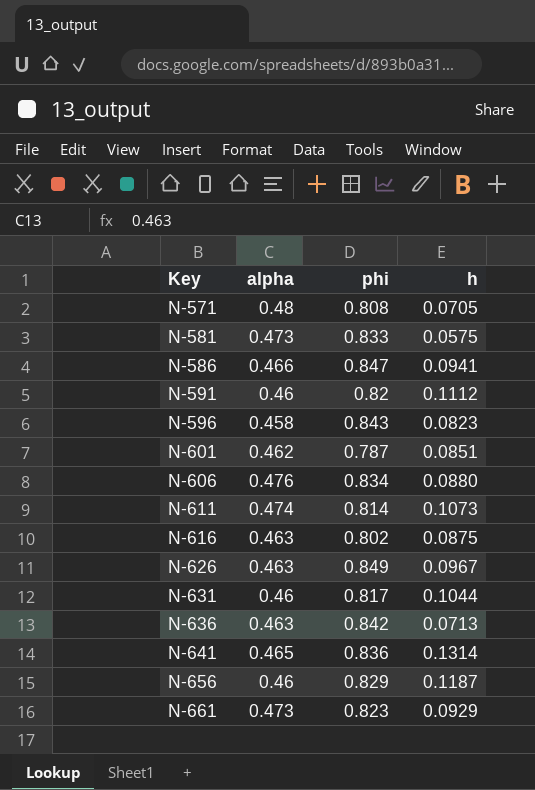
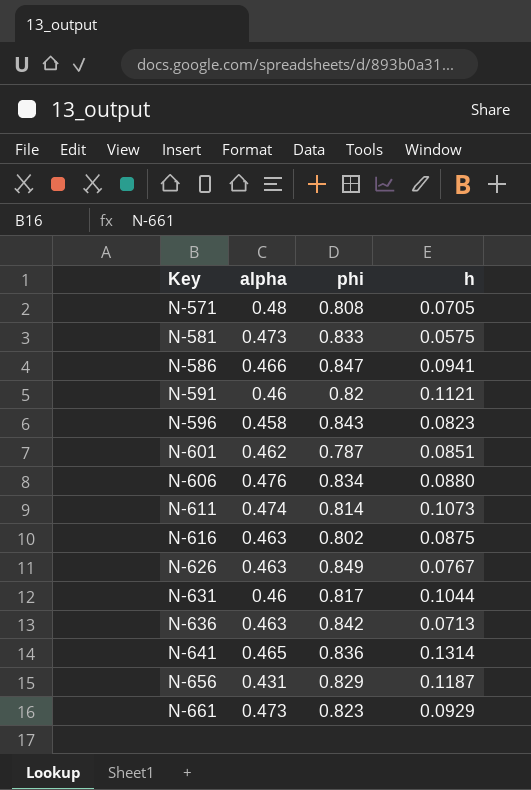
N-591 | h: 0.1112 -> 0.1121
N-626 | h: 0.0967 -> 0.0767
N-656 | alpha: 0.46 -> 0.431

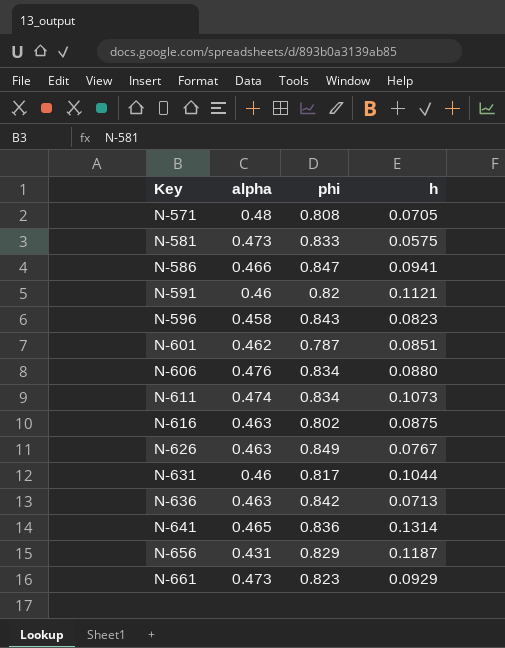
N-611 | phi: 0.814 -> 0.834

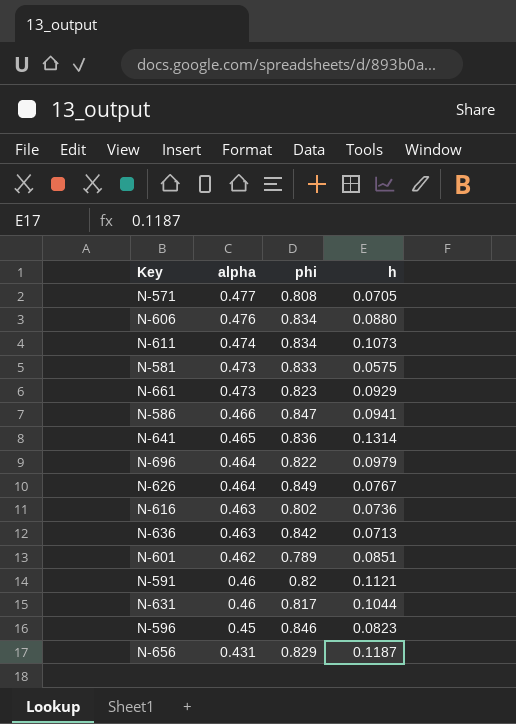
row order: Key ascending -> alpha descending
N-571 | alpha: 0.48 -> 0.477
row N-696: none -> 0.464 | 0.822 | 0.0979
N-626 | alpha: 0.463 -> 0.464
N-616 | h: 0.0875 -> 0.0736
N-601 | phi: 0.787 -> 0.789
N-596 | alpha: 0.458 -> 0.45
N-596 | phi: 0.843 -> 0.846

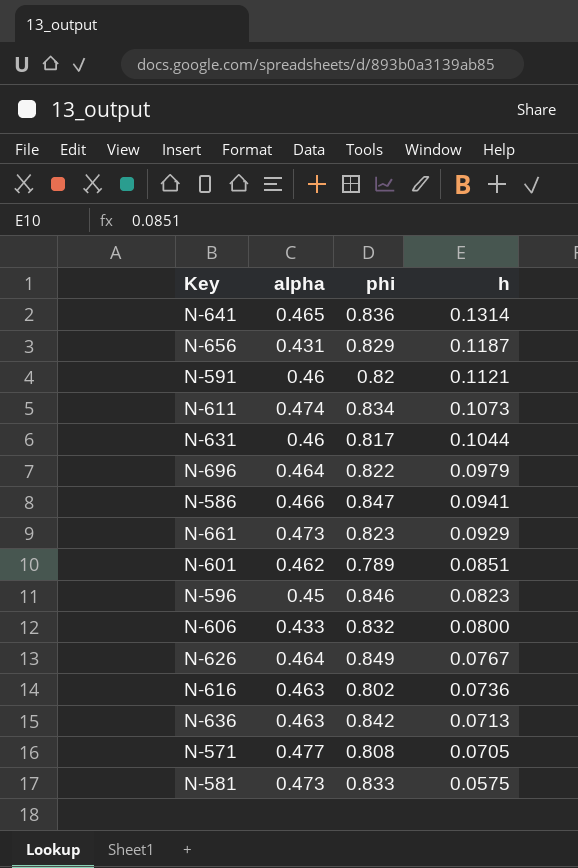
row order: alpha descending -> h descending
N-606 | alpha: 0.476 -> 0.433
N-606 | phi: 0.834 -> 0.832
N-606 | h: 0.0880 -> 0.0800

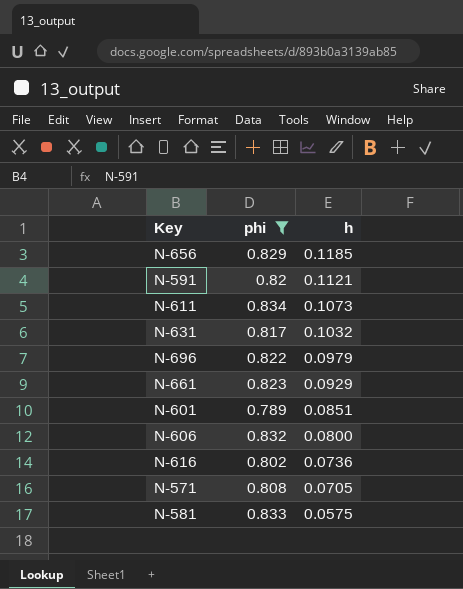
filter: none -> phi <= 0.834
column alpha | position: 2 -> none
N-656 | h: 0.1187 -> 0.1185
N-631 | h: 0.1044 -> 0.1032

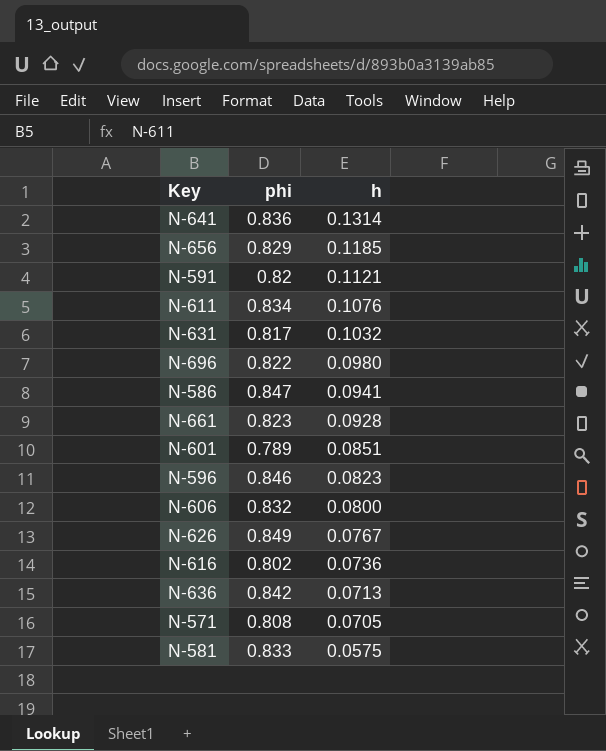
filter: phi <= 0.834 -> none
N-611 | h: 0.1073 -> 0.1076
N-696 | h: 0.0979 -> 0.0980
N-661 | h: 0.0929 -> 0.0928

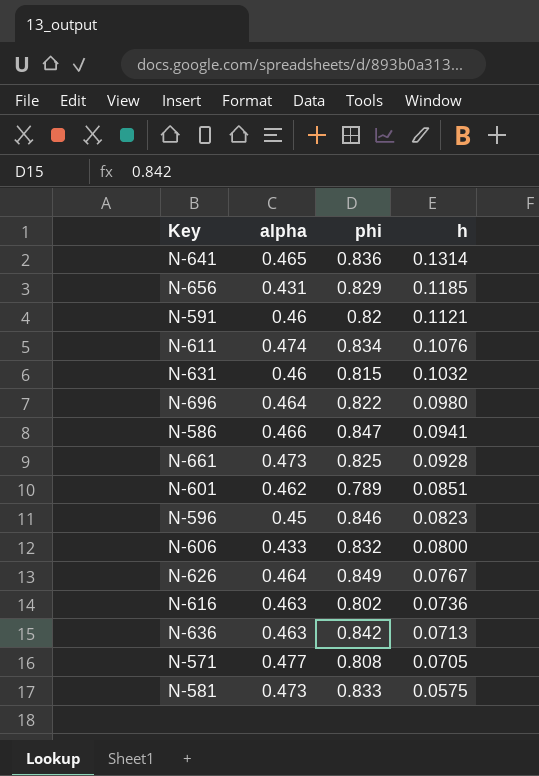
column alpha | position: none -> 2
N-631 | phi: 0.817 -> 0.815
N-661 | phi: 0.823 -> 0.825

